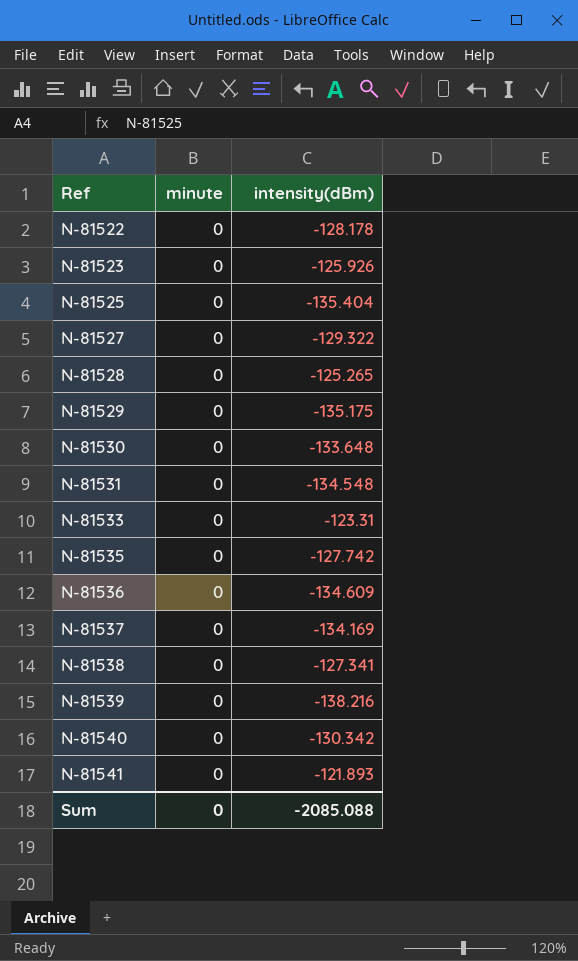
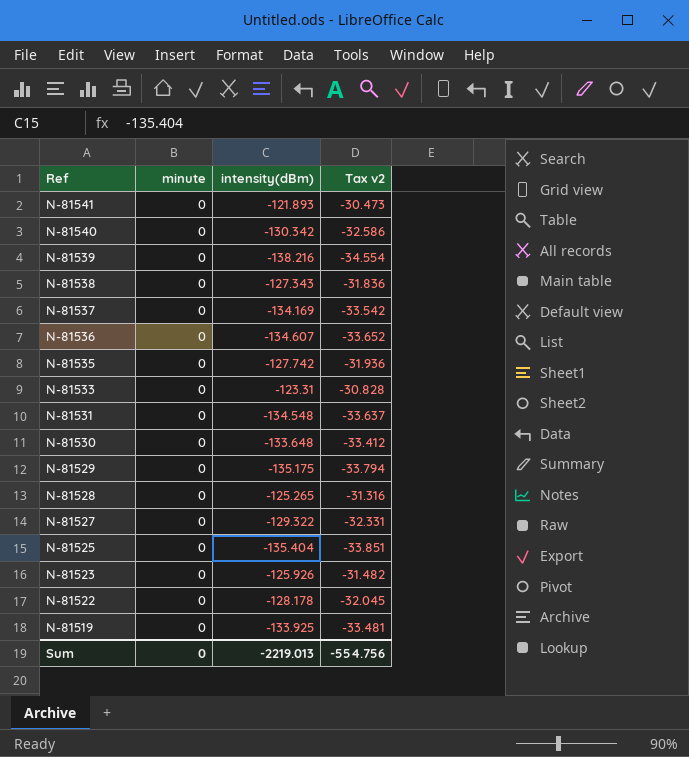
row order: Ref ascending -> Ref descending
column Tax v2 | formula: none -> [intensity(dBm)] * 0.25
N-81538 | intensity(dBm): -127.341 -> -127.343
N-81536 | intensity(dBm): -134.609 -> -134.607
row N-81519: none -> 0 | -133.925 | -33.481
Sum | intensity(dBm): -2085.088 -> -2219.013

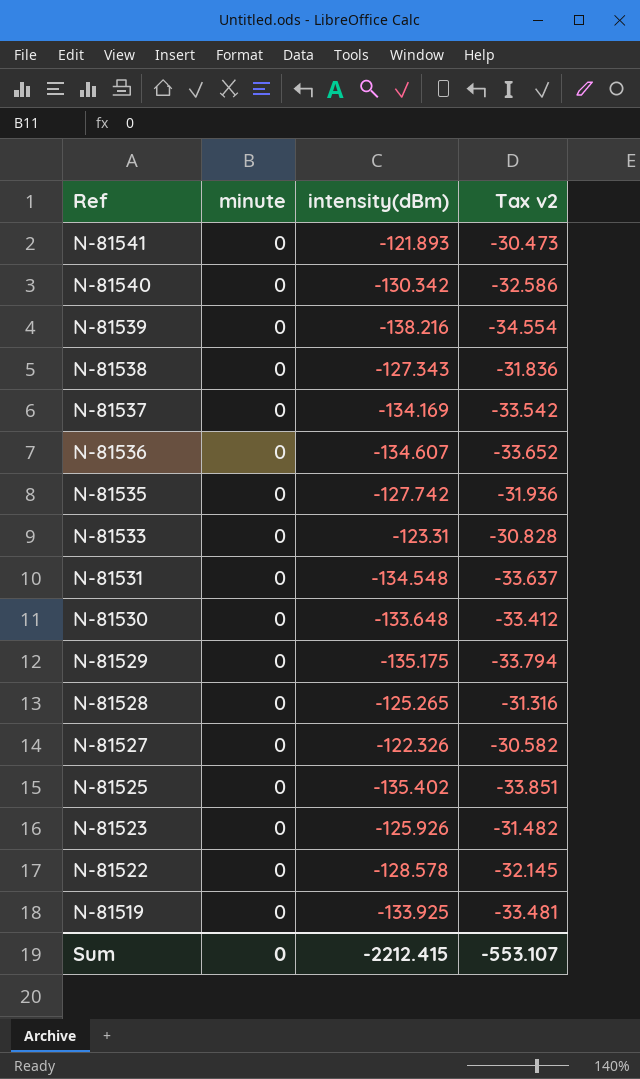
N-81527 | intensity(dBm): -129.322 -> -122.326
N-81527 | Tax v2: -32.331 -> -30.582
N-81525 | intensity(dBm): -135.404 -> -135.402
N-81522 | intensity(dBm): -128.178 -> -128.578
N-81522 | Tax v2: -32.045 -> -32.145
Sum | intensity(dBm): -2219.013 -> -2212.415
Sum | Tax v2: -554.756 -> -553.107

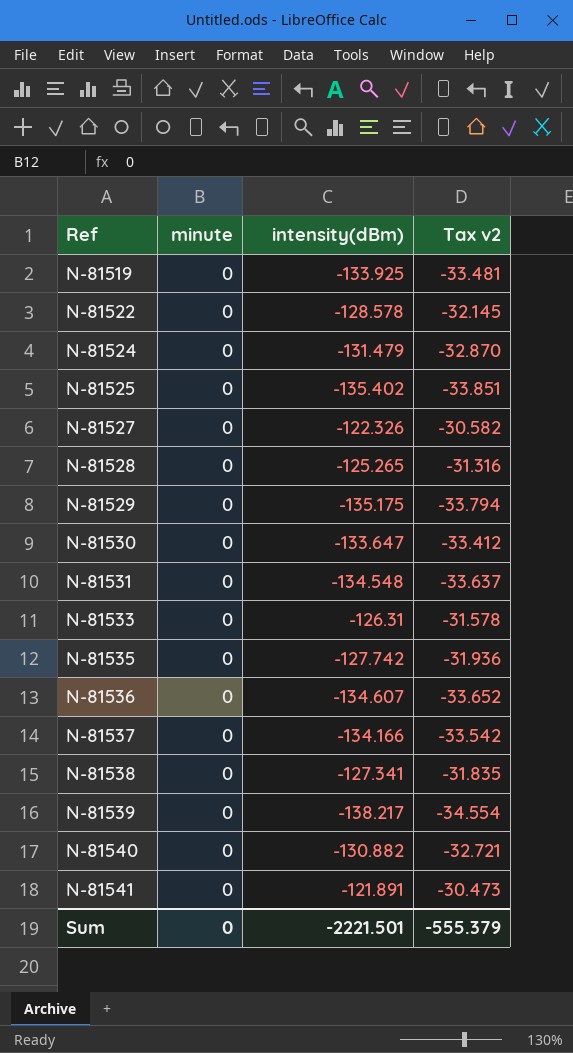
row order: Ref descending -> Ref ascending
row N-81523: 0 | -125.926 | -31.482 -> none
row N-81524: none -> 0 | -131.479 | -32.870
N-81530 | intensity(dBm): -133.648 -> -133.647
N-81533 | intensity(dBm): -123.31 -> -126.31
N-81533 | Tax v2: -30.828 -> -31.578
N-81537 | intensity(dBm): -134.169 -> -134.166
N-81538 | intensity(dBm): -127.343 -> -127.341
N-81538 | Tax v2: -31.836 -> -31.835
N-81539 | intensity(dBm): -138.216 -> -138.217
N-81540 | intensity(dBm): -130.342 -> -130.882
N-81540 | Tax v2: -32.586 -> -32.721
N-81541 | intensity(dBm): -121.893 -> -121.891
Sum | intensity(dBm): -2212.415 -> -2221.501
Sum | Tax v2: -553.107 -> -555.379

